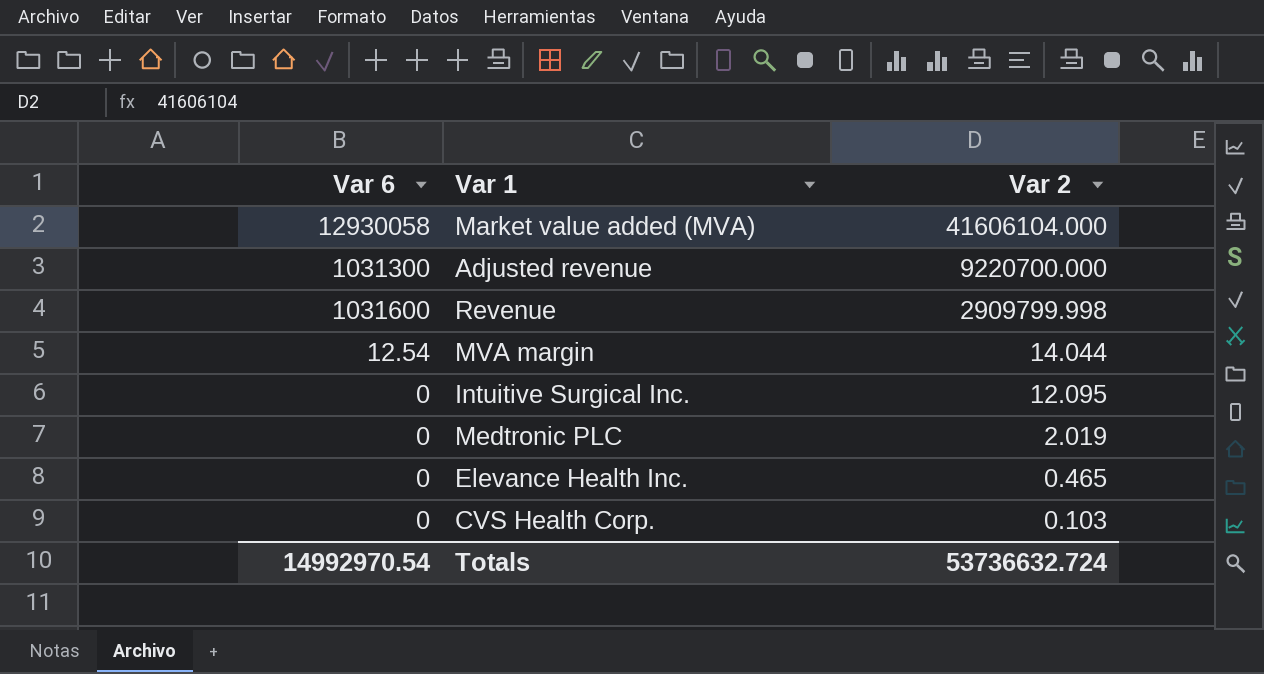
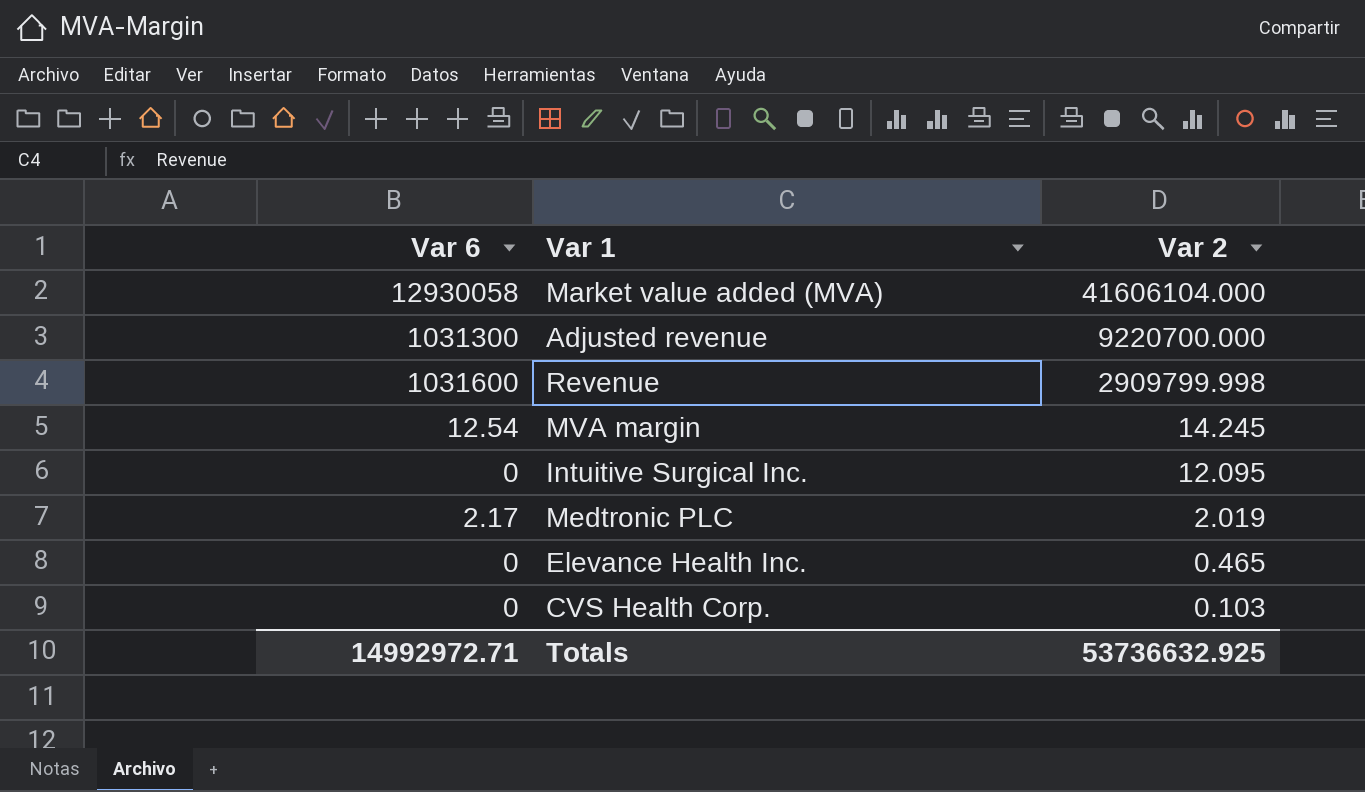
MVA margin | Var 2: 14.044 -> 14.245
Medtronic PLC | Var 6: 0 -> 2.17
Totals | Var 6: 14992970.54 -> 14992972.71
Totals | Var 2: 53736632.724 -> 53736632.925

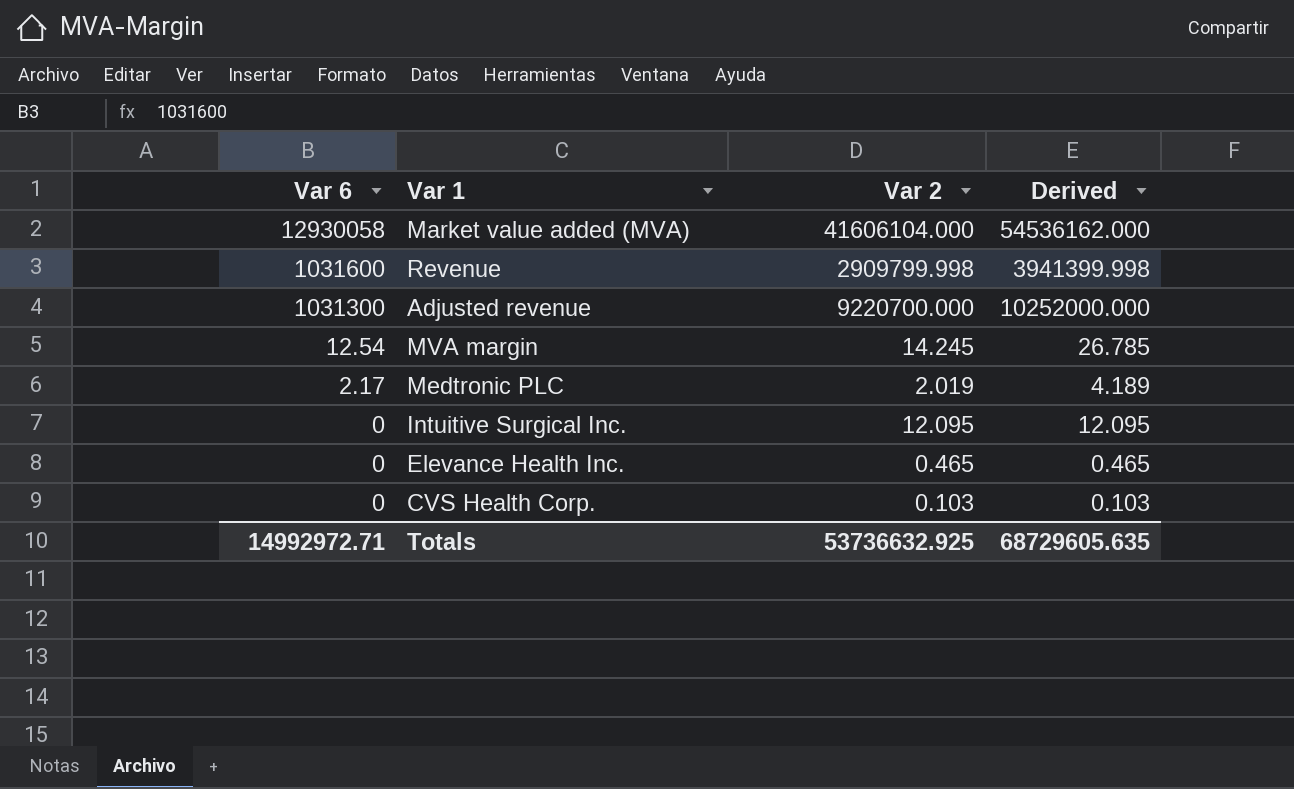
row order: Var 2 descending -> Var 6 descending
column Derived | formula: none -> [Var 6] + [Var 2]

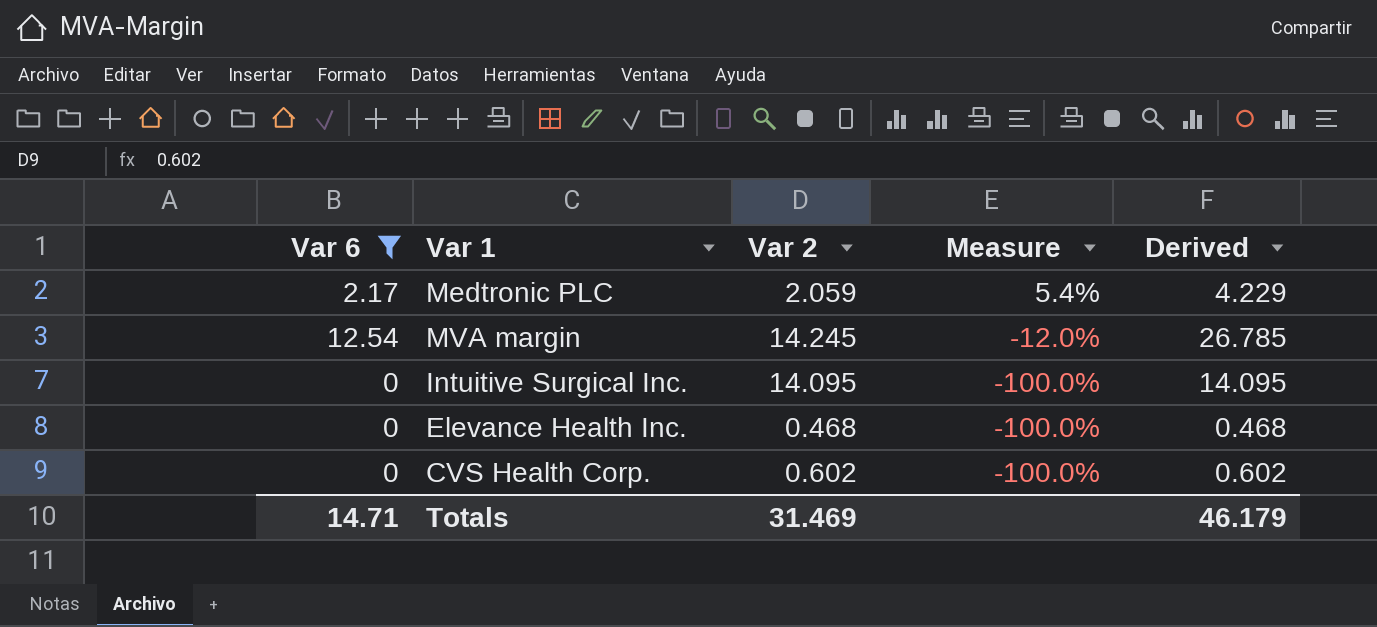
filter: none -> Var 6 <= 12.54
row order: Var 6 descending -> Measure descending
column Measure | formula: none -> ([Var 6] - [Var 2]) / [Var 2]
Medtronic PLC | Var 2: 2.019 -> 2.059
Medtronic PLC | Derived: 4.189 -> 4.229
Intuitive Surgical Inc. | Var 2: 12.095 -> 14.095
Intuitive Surgical Inc. | Derived: 12.095 -> 14.095
Elevance Health Inc. | Var 2: 0.465 -> 0.468
Elevance Health Inc. | Derived: 0.465 -> 0.468
CVS Health Corp. | Var 2: 0.103 -> 0.602
CVS Health Corp. | Derived: 0.103 -> 0.602
Totals | Var 6: 14992972.71 -> 14.71
Totals | Var 2: 53736632.925 -> 31.469
Totals | Derived: 68729605.635 -> 46.179

